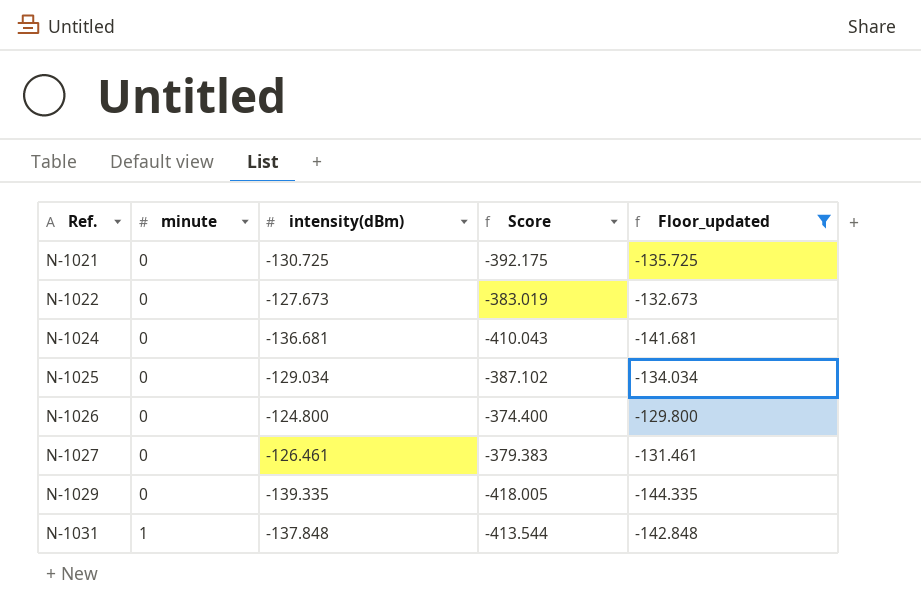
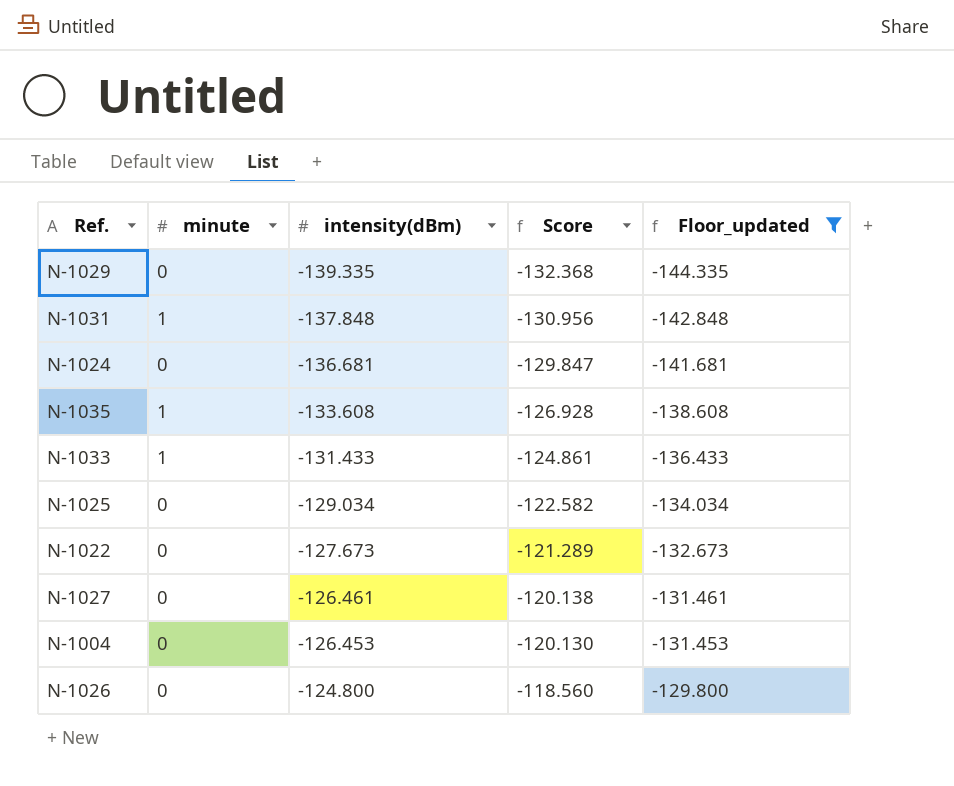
row order: Ref. ascending -> intensity(dBm) ascending
column Score | formula: [intensity(dBm)] * 3 -> [intensity(dBm)] * 0.95
row N-1021: 0 | -130.725 | -392.175 | -135.725 -> none
row N-1035: none -> 1 | -133.608 | -126.928 | -138.608
row N-1033: none -> 1 | -131.433 | -124.861 | -136.433
row N-1004: none -> 0 | -126.453 | -120.130 | -131.453

